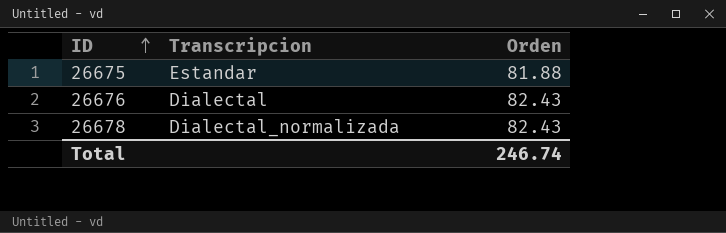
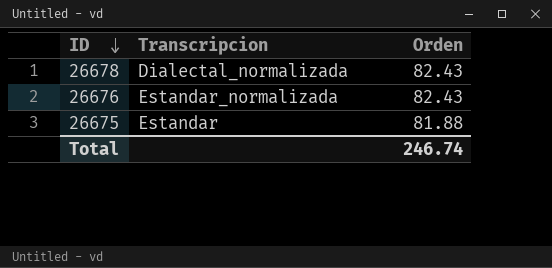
row order: ID ascending -> ID descending
26676 | Transcripcion: Dialectal -> Estandar_normalizada

